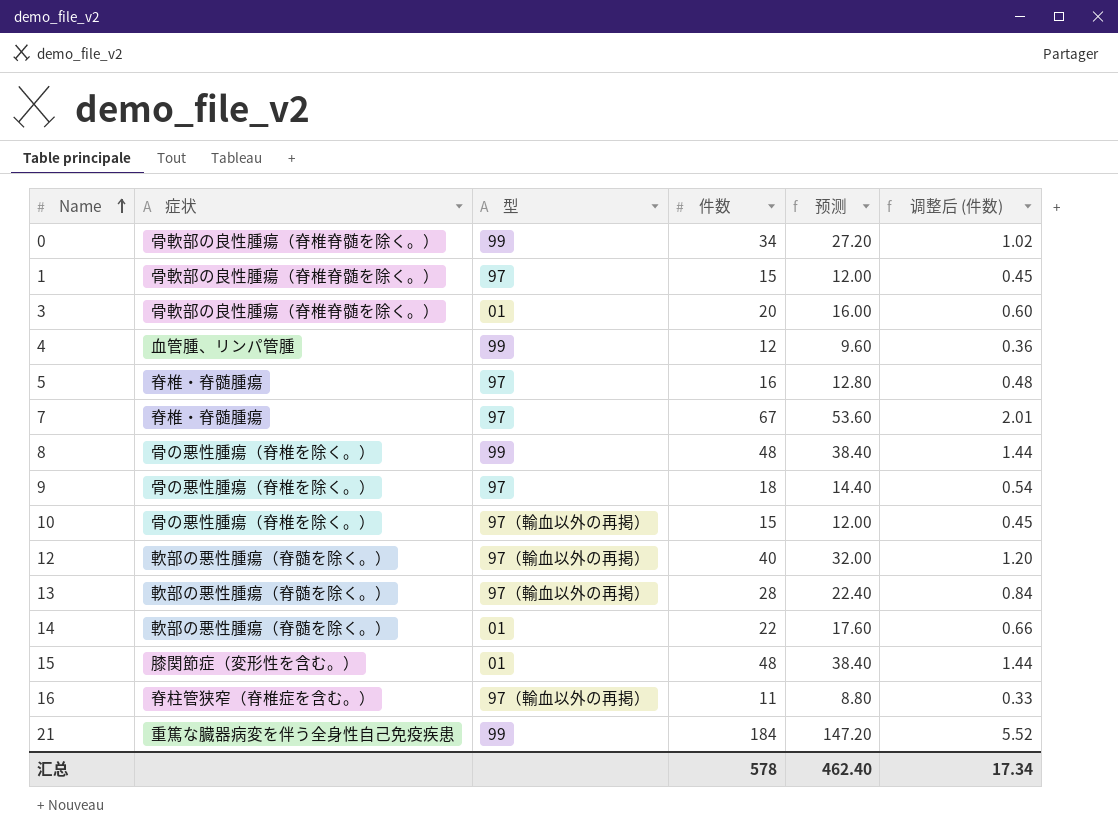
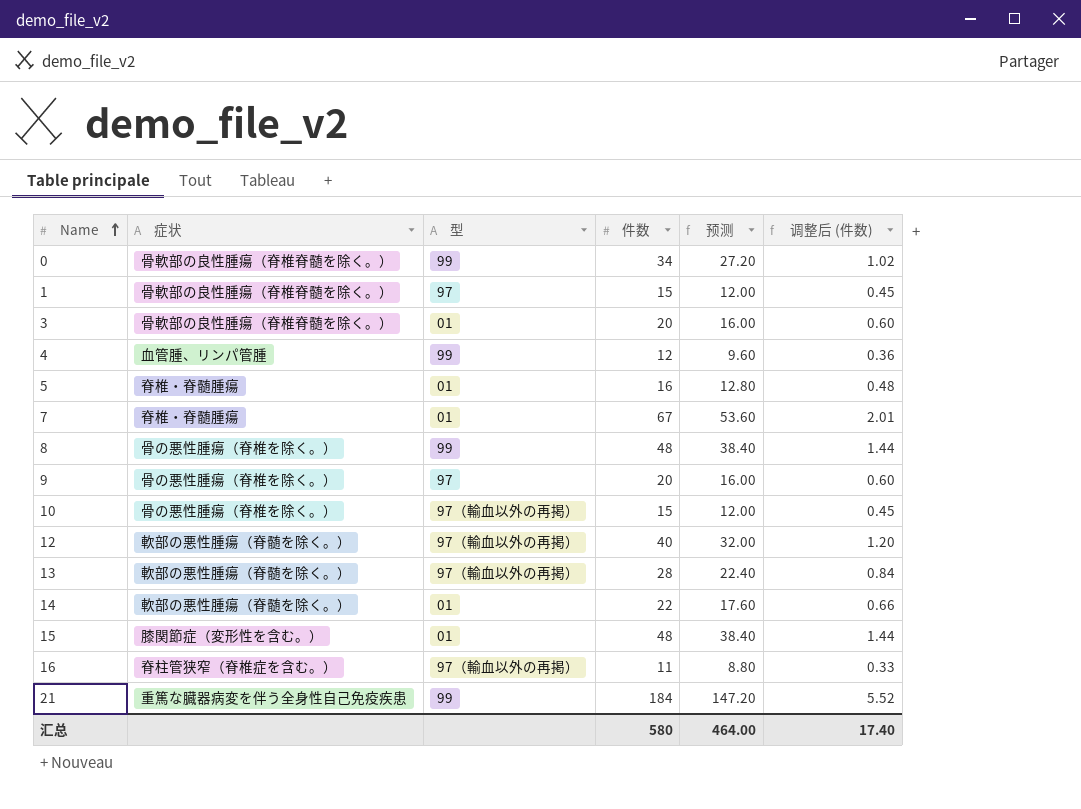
5 | 型: 97 -> 01
7 | 型: 97 -> 01
9 | 件数: 18 -> 20
9 | 预测: 14.40 -> 16.00
9 | 调整后 (件数): 0.54 -> 0.60
汇总 | 件数: 578 -> 580
汇总 | 预测: 462.40 -> 464.00
汇总 | 调整后 (件数): 17.34 -> 17.40

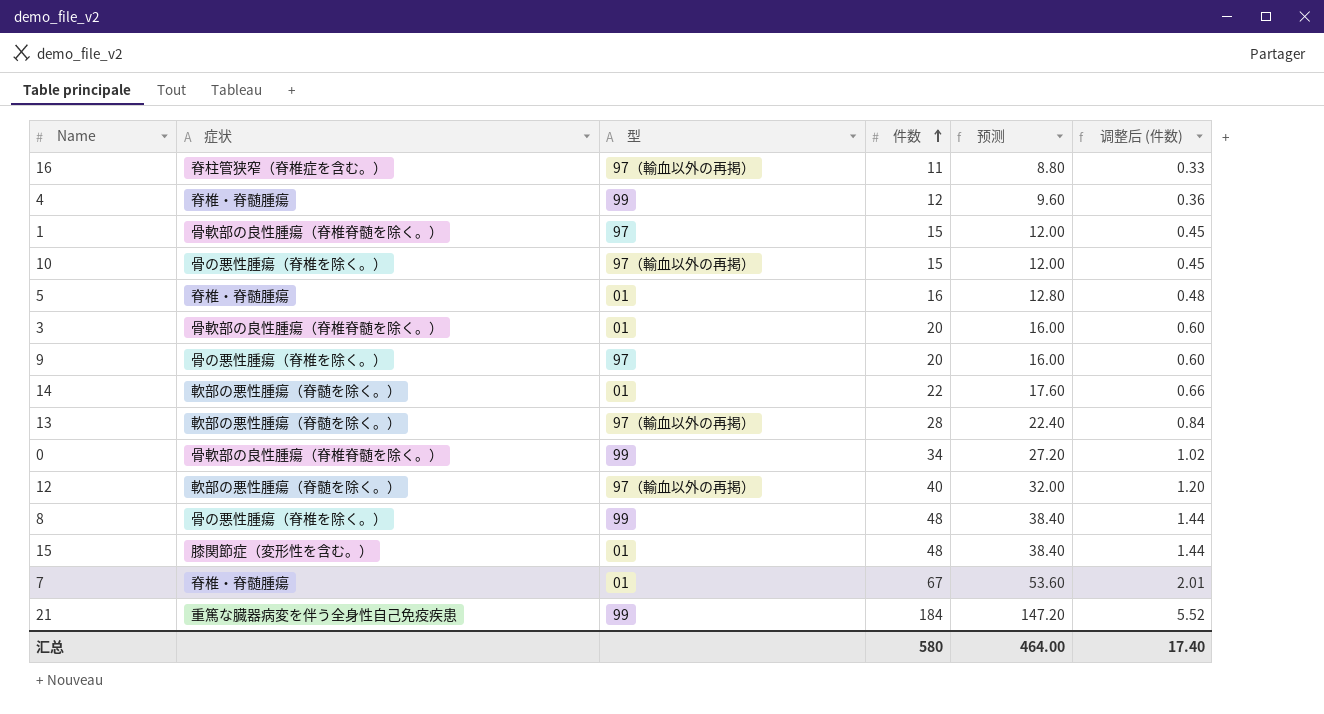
row order: Name ascending -> 件数 ascending
4 | 症状: 血管腫、リンパ管腫 -> 脊椎・脊髄腫瘍

